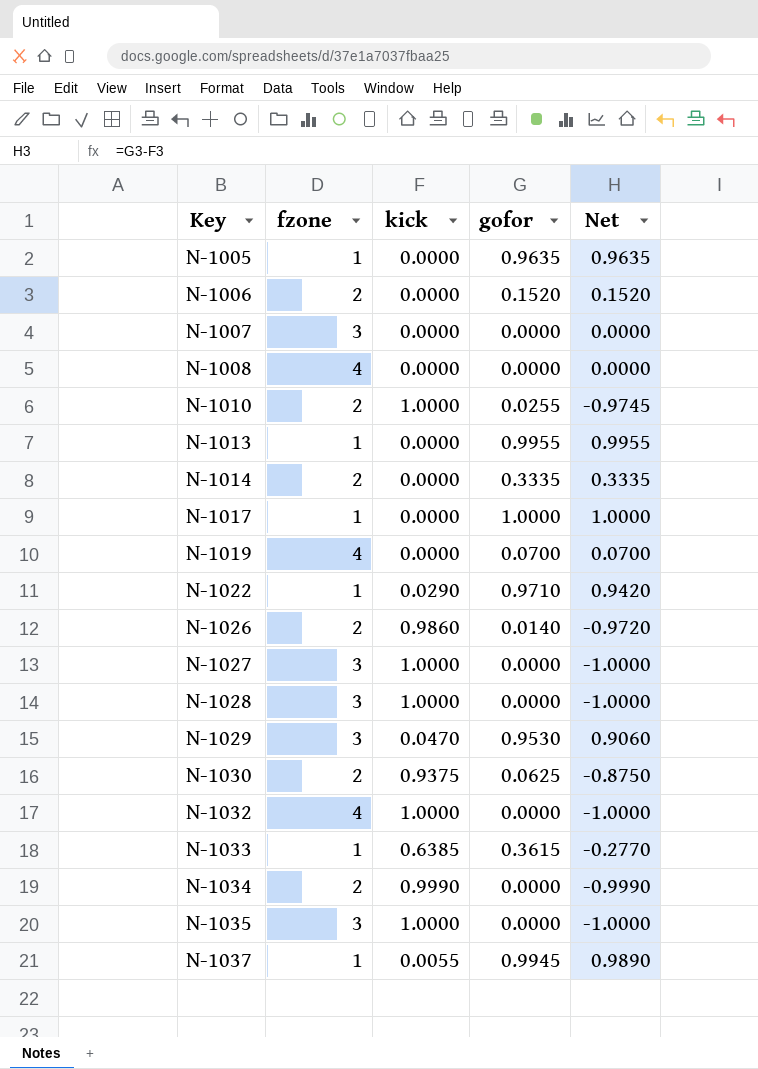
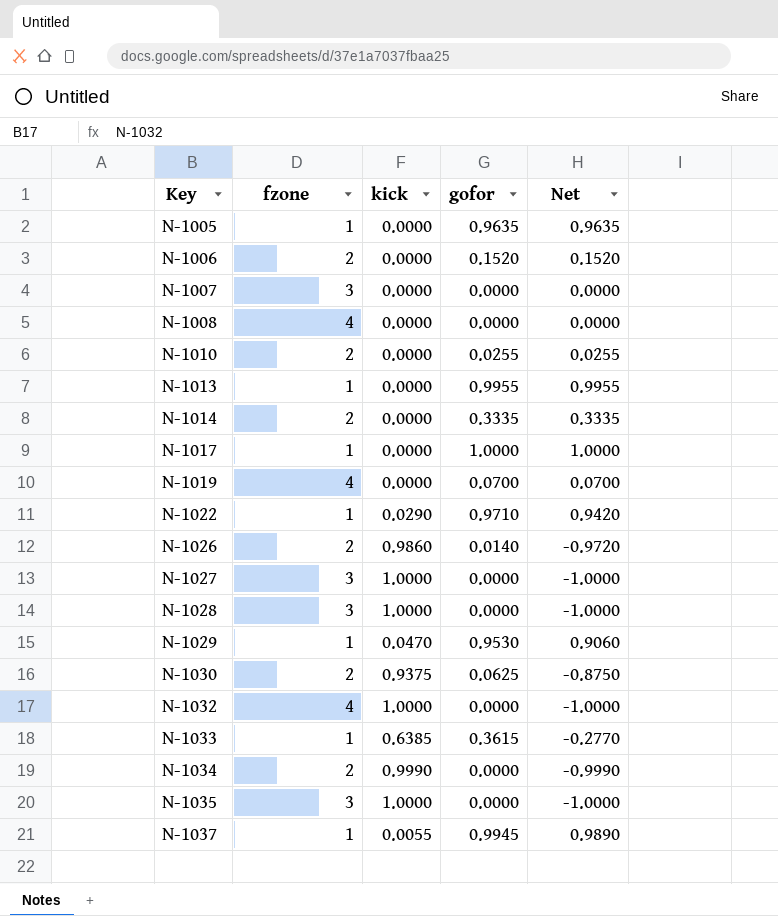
N-1010 | kick: 1.0000 -> 0.0000
N-1010 | Net: -0.9745 -> 0.0255
N-1029 | fzone: 3 -> 1

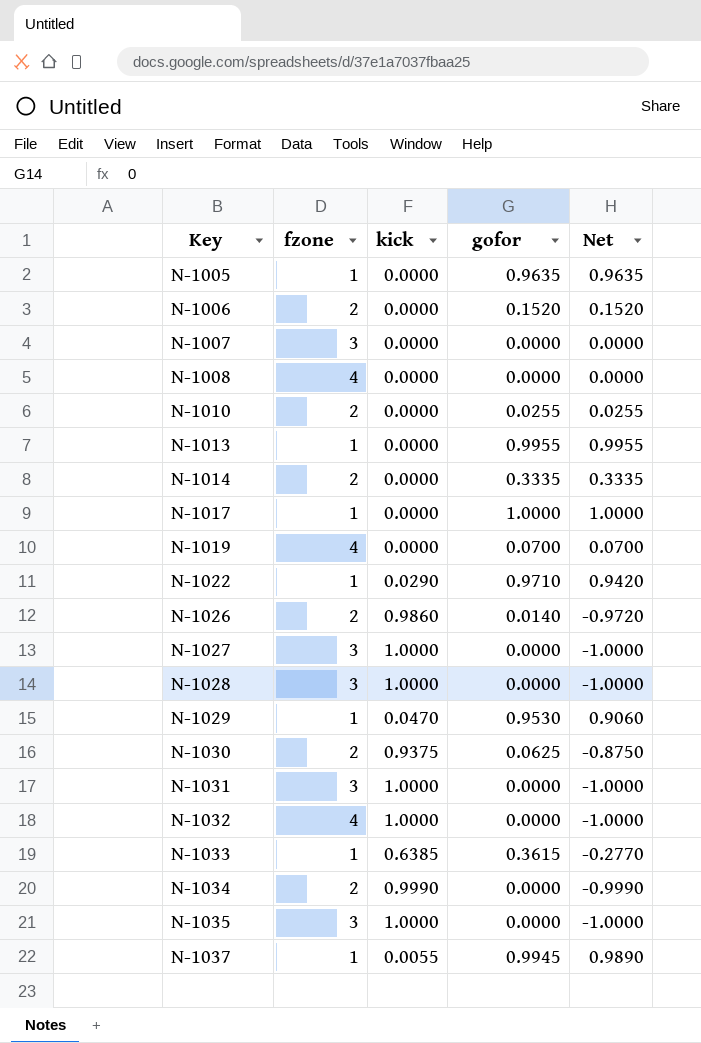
row N-1031: none -> 3 | 1.0000 | 0.0000 | -1.0000

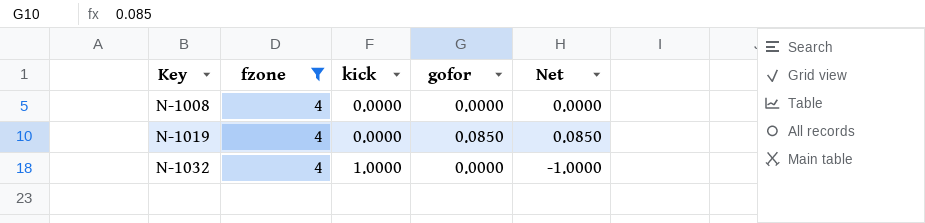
filter: none -> fzone = 4
N-1019 | gofor: 0.0700 -> 0.0850
N-1019 | Net: 0.0700 -> 0.0850

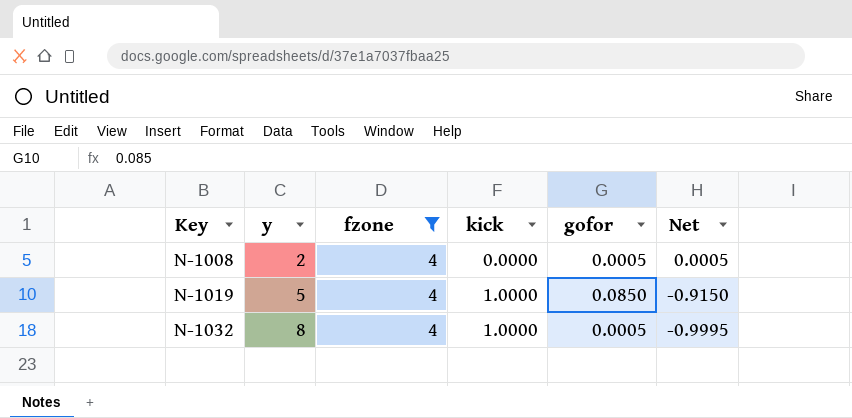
column y | position: none -> 2
N-1008 | gofor: 0.0000 -> 0.0005
N-1008 | Net: 0.0000 -> 0.0005
N-1019 | kick: 0.0000 -> 1.0000
N-1019 | Net: 0.0850 -> -0.9150
N-1032 | gofor: 0.0000 -> 0.0005
N-1032 | Net: -1.0000 -> -0.9995

